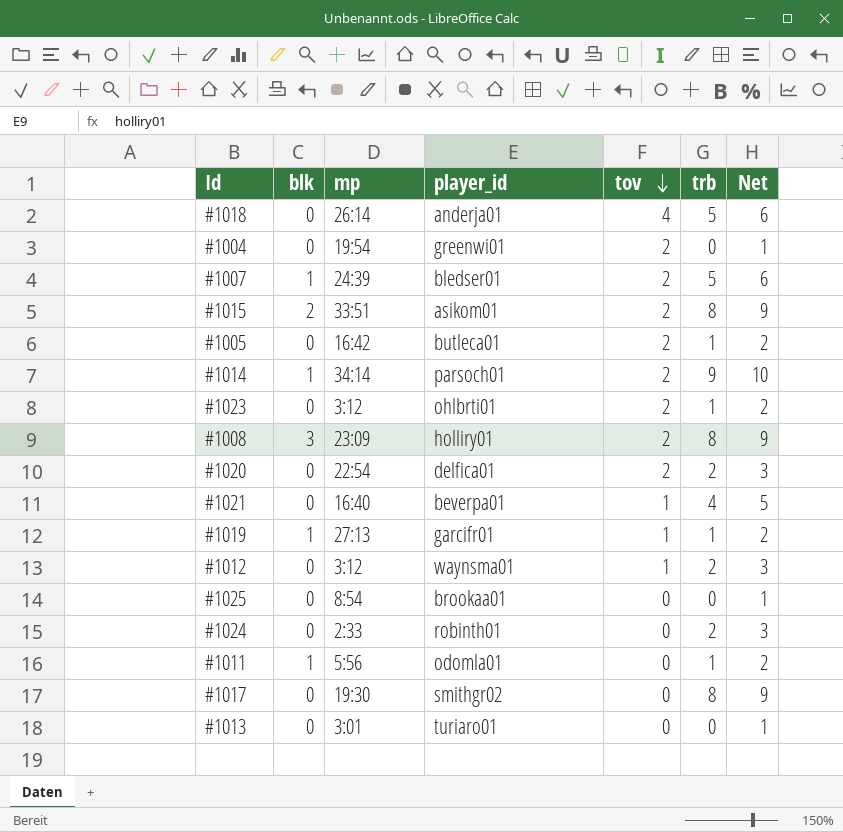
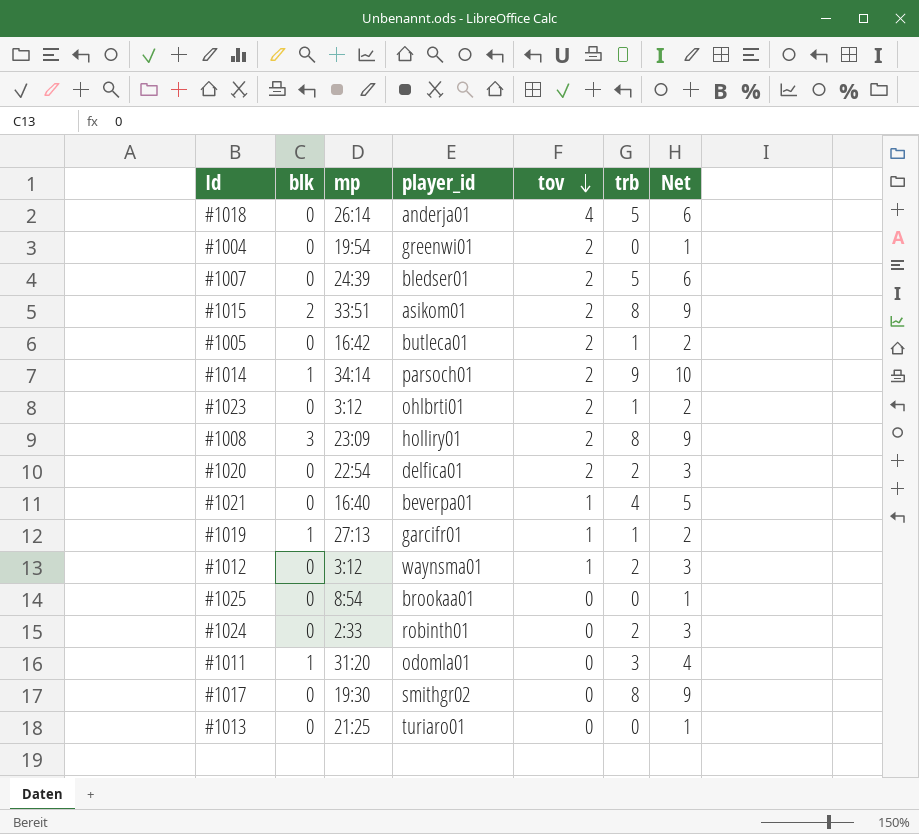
#1007 | blk: 1 -> 0
#1011 | mp: 5:56 -> 31:20
#1011 | trb: 1 -> 3
#1011 | Net: 2 -> 4
#1013 | mp: 3:01 -> 21:25

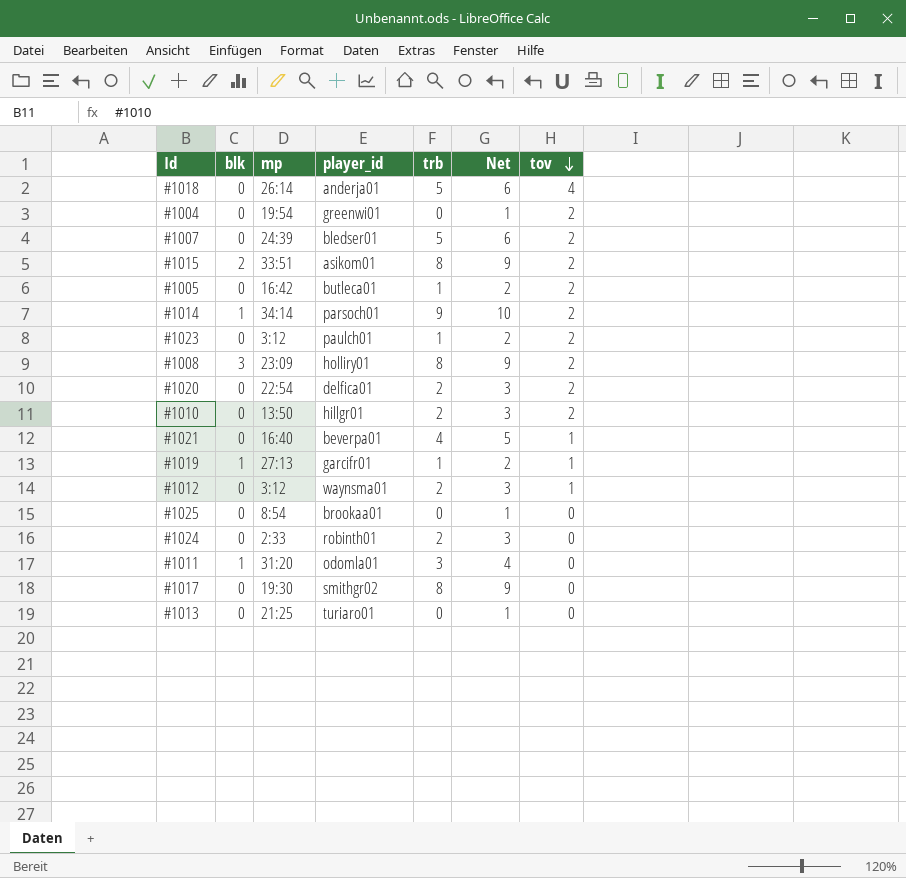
column tov | position: 5 -> 7
#1023 | player_id: ohlbrti01 -> paulch01
row #1010: none -> 0 | 13:50 | hillgr01 | 2 | 3 | 2

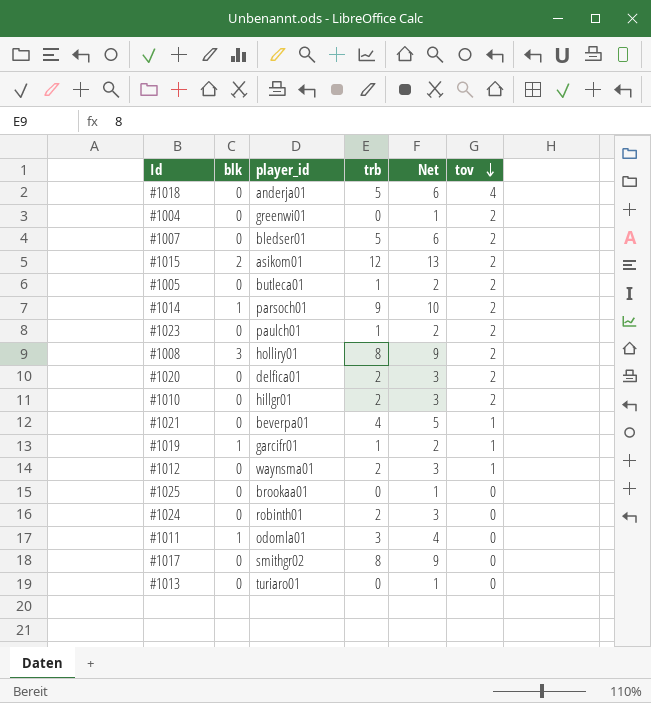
column mp | position: 3 -> none
#1015 | trb: 8 -> 12
#1015 | Net: 9 -> 13

